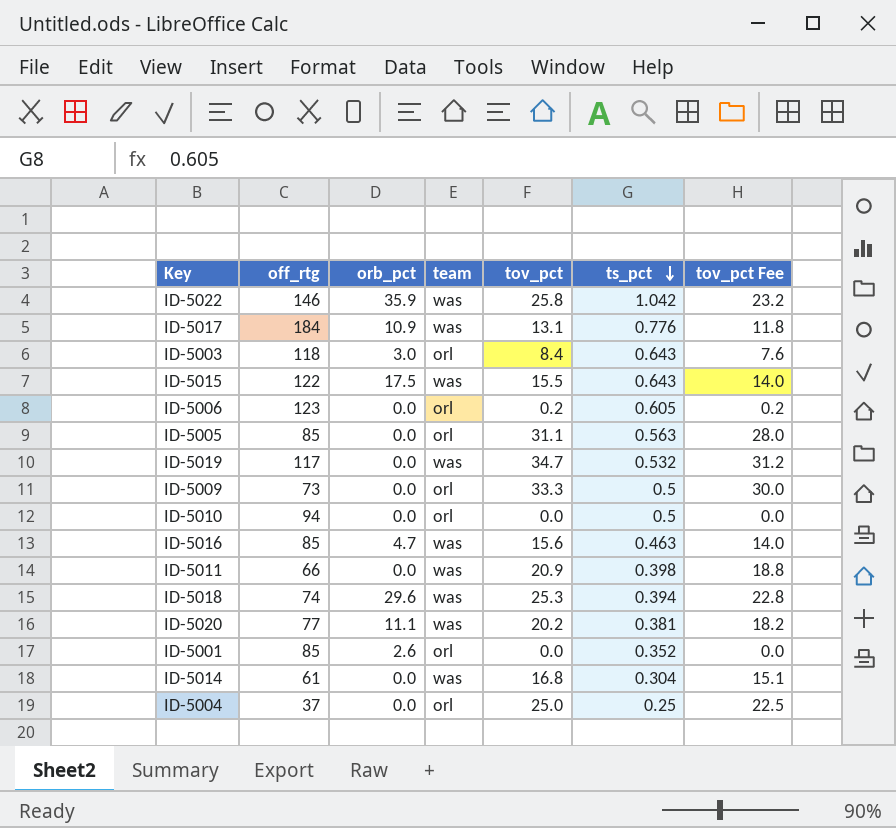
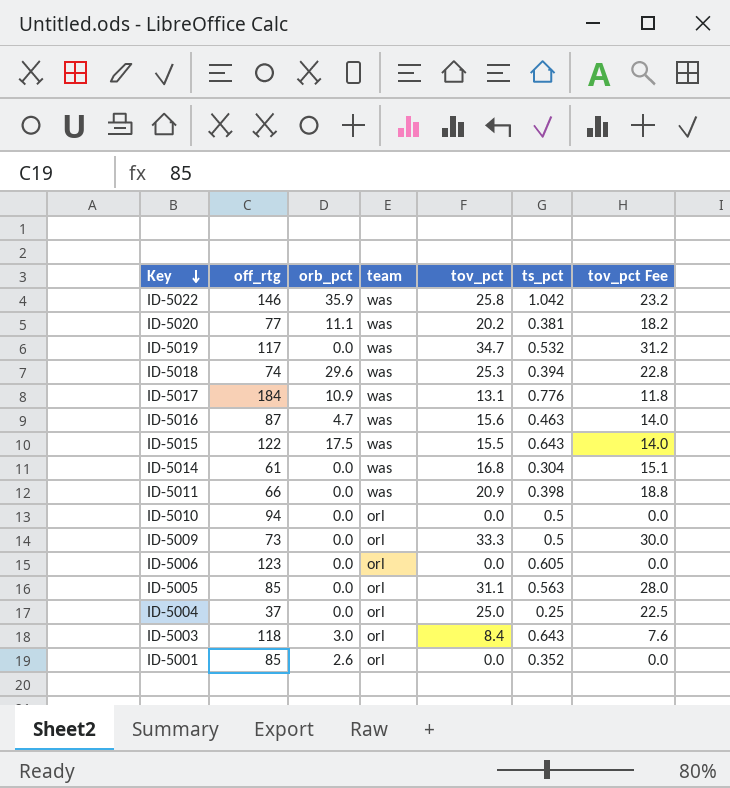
row order: ts_pct descending -> Key descending
ID-5016 | off_rtg: 85 -> 87
ID-5006 | tov_pct: 0.2 -> 0.0
ID-5006 | tov_pct Fee: 0.2 -> 0.0

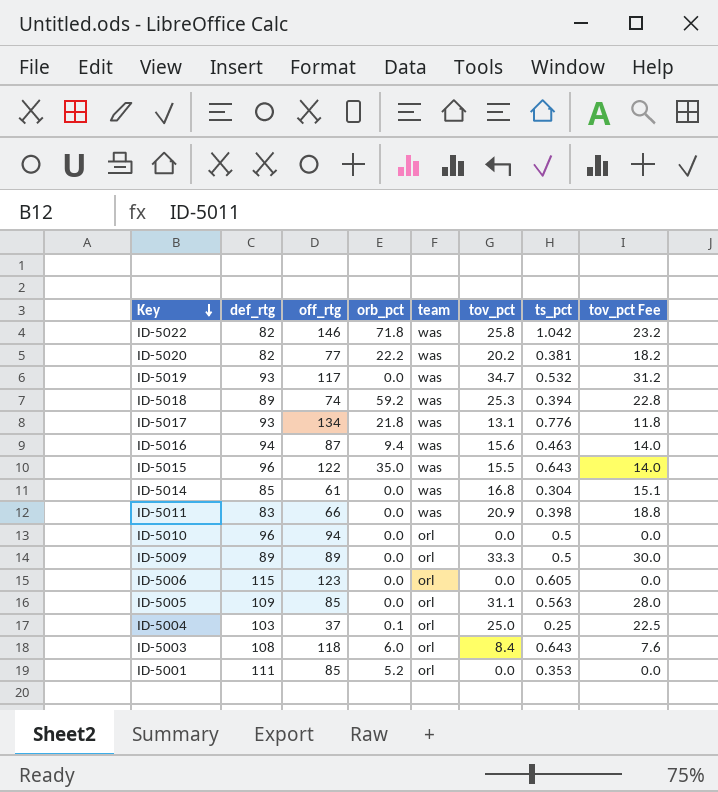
column def_rtg | position: none -> 2
ID-5022 | orb_pct: 35.9 -> 71.8
ID-5020 | orb_pct: 11.1 -> 22.2
ID-5018 | orb_pct: 29.6 -> 59.2
ID-5017 | off_rtg: 184 -> 134
ID-5017 | orb_pct: 10.9 -> 21.8
ID-5016 | orb_pct: 4.7 -> 9.4
ID-5015 | orb_pct: 17.5 -> 35.0
ID-5009 | off_rtg: 73 -> 89
ID-5004 | orb_pct: 0.0 -> 0.1
ID-5003 | orb_pct: 3.0 -> 6.0
ID-5001 | orb_pct: 2.6 -> 5.2
ID-5001 | ts_pct: 0.352 -> 0.353

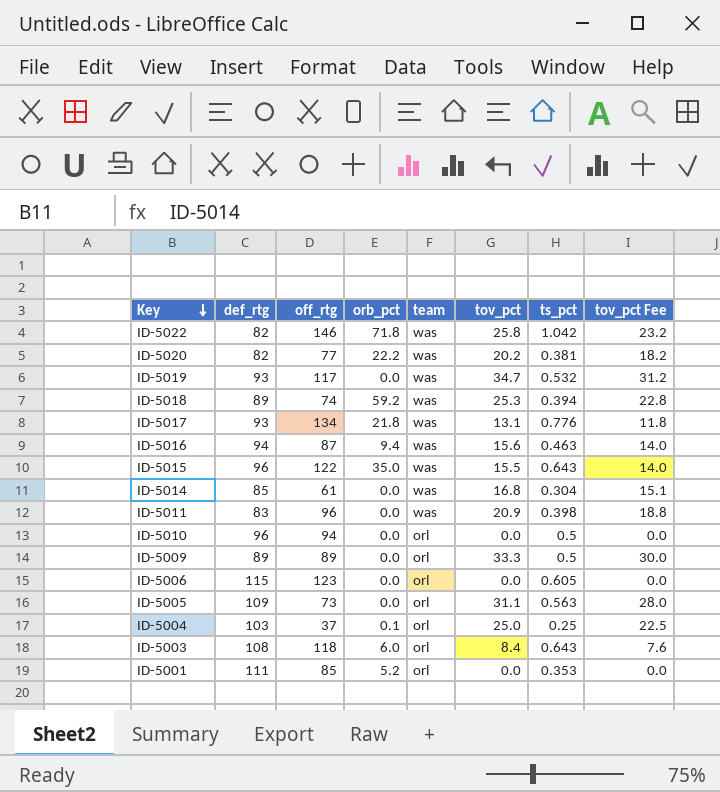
ID-5011 | off_rtg: 66 -> 96
ID-5005 | off_rtg: 85 -> 73

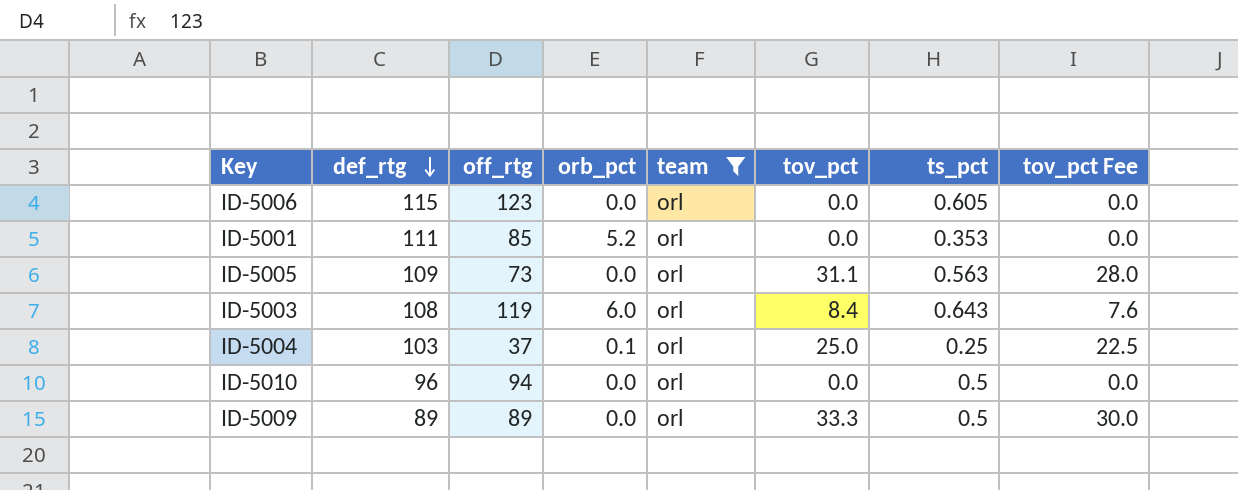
filter: none -> team = orl
row order: Key descending -> def_rtg descending
ID-5003 | off_rtg: 118 -> 119

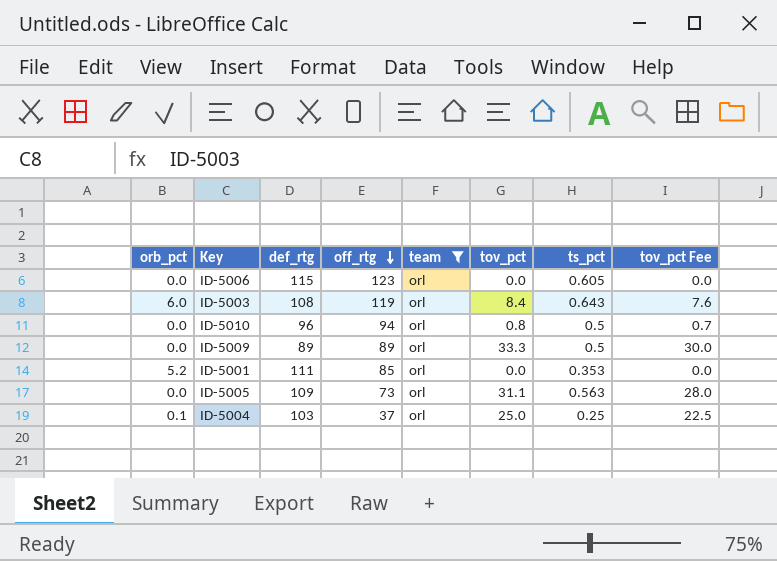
row order: def_rtg descending -> off_rtg descending
column orb_pct | position: 4 -> 1
ID-5010 | tov_pct: 0.0 -> 0.8
ID-5010 | tov_pct Fee: 0.0 -> 0.7

